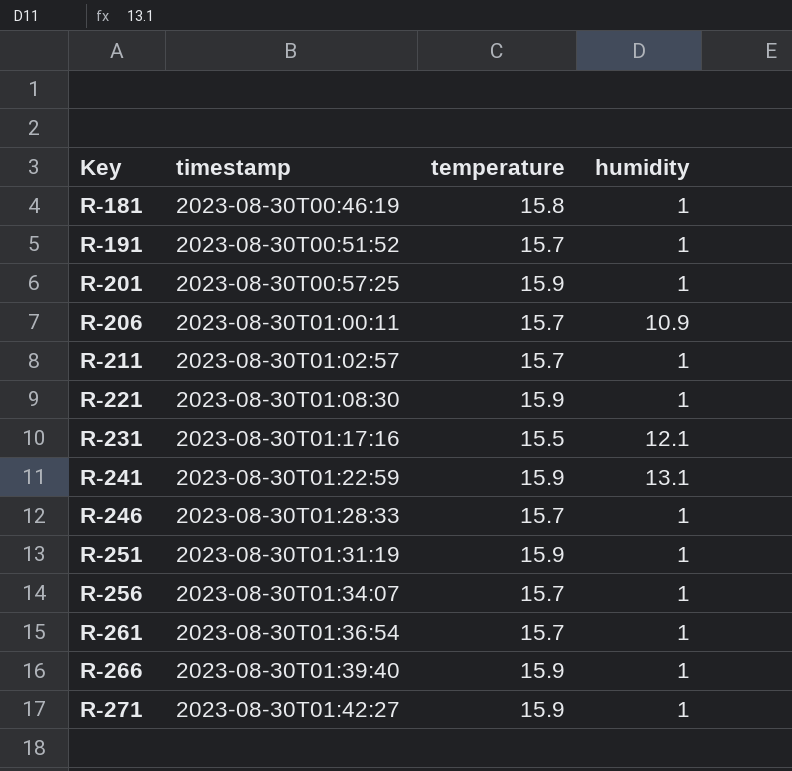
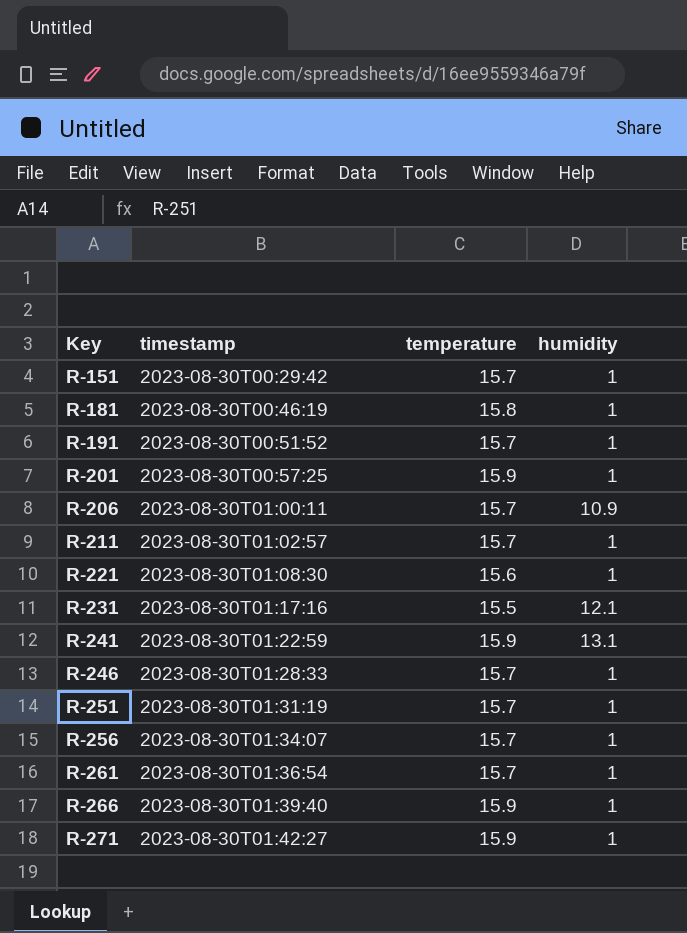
row R-151: none -> 2023-08-30T00:29:42 | 15.7 | 1
R-221 | temperature: 15.9 -> 15.6
R-251 | temperature: 15.9 -> 15.7

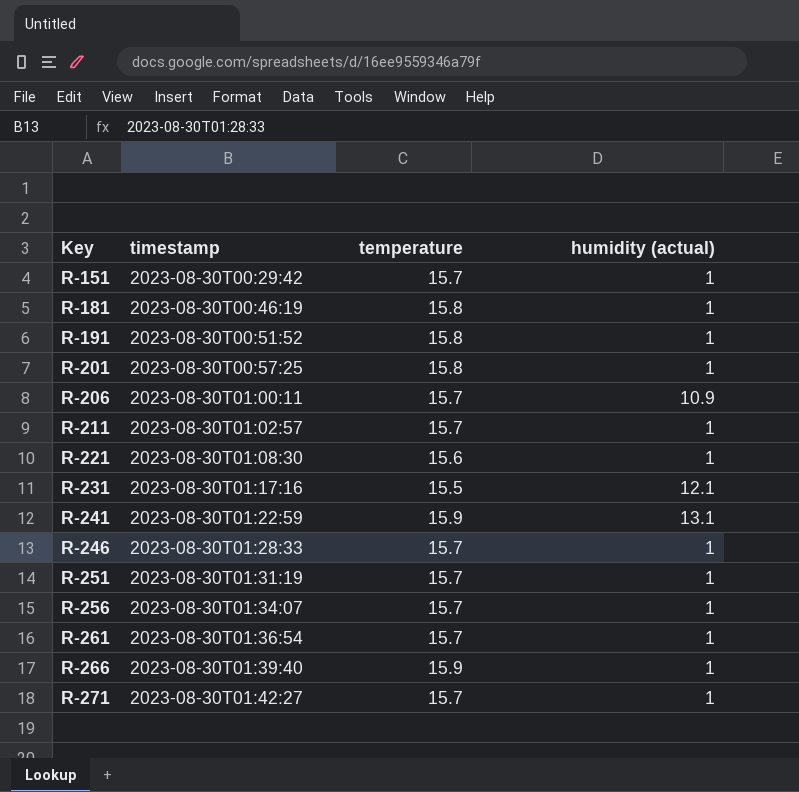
column name: humidity -> humidity (actual)
R-191 | temperature: 15.7 -> 15.8
R-201 | temperature: 15.9 -> 15.8
R-271 | temperature: 15.9 -> 15.7

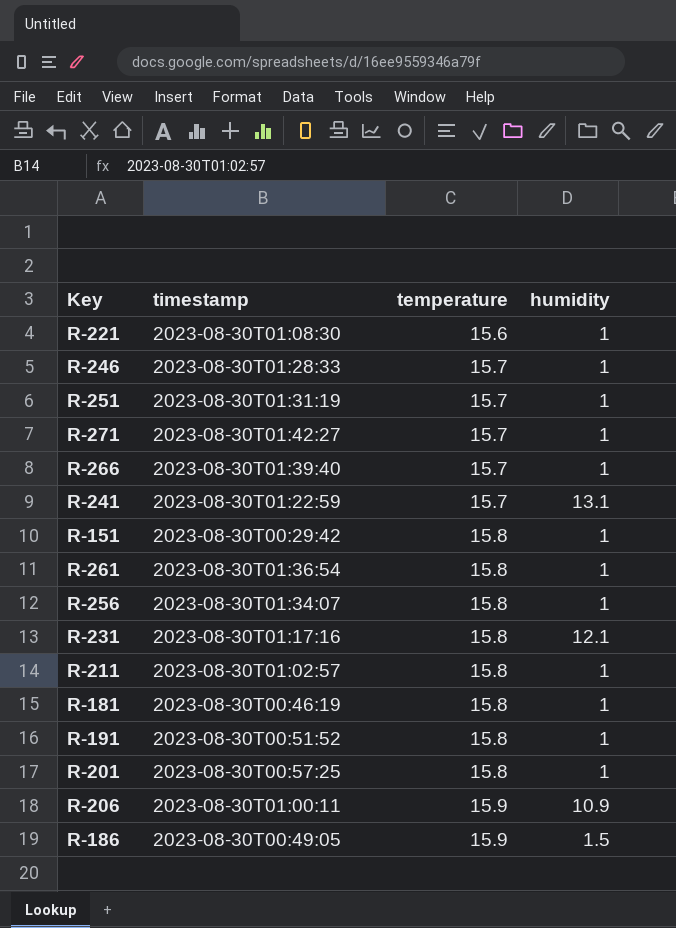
row order: Key ascending -> temperature ascending
column name: humidity (actual) -> humidity
R-266 | temperature: 15.9 -> 15.7
R-241 | temperature: 15.9 -> 15.7
R-151 | temperature: 15.7 -> 15.8
R-261 | temperature: 15.7 -> 15.8
R-256 | temperature: 15.7 -> 15.8
R-231 | temperature: 15.5 -> 15.8
R-211 | temperature: 15.7 -> 15.8
R-206 | temperature: 15.7 -> 15.9
row R-186: none -> 2023-08-30T00:49:05 | 15.9 | 1.5

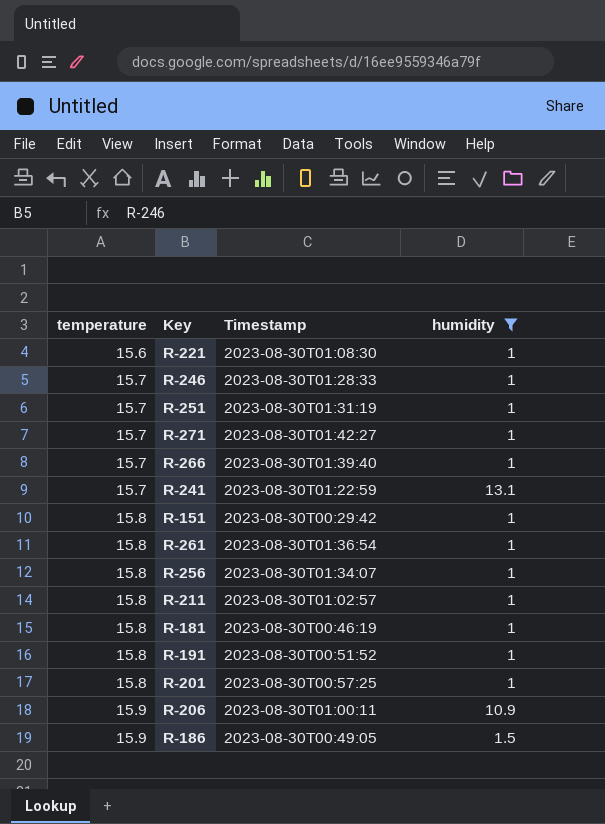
filter: none -> humidity != 12.1
column temperature | position: 3 -> 1
column name: timestamp -> Timestamp

